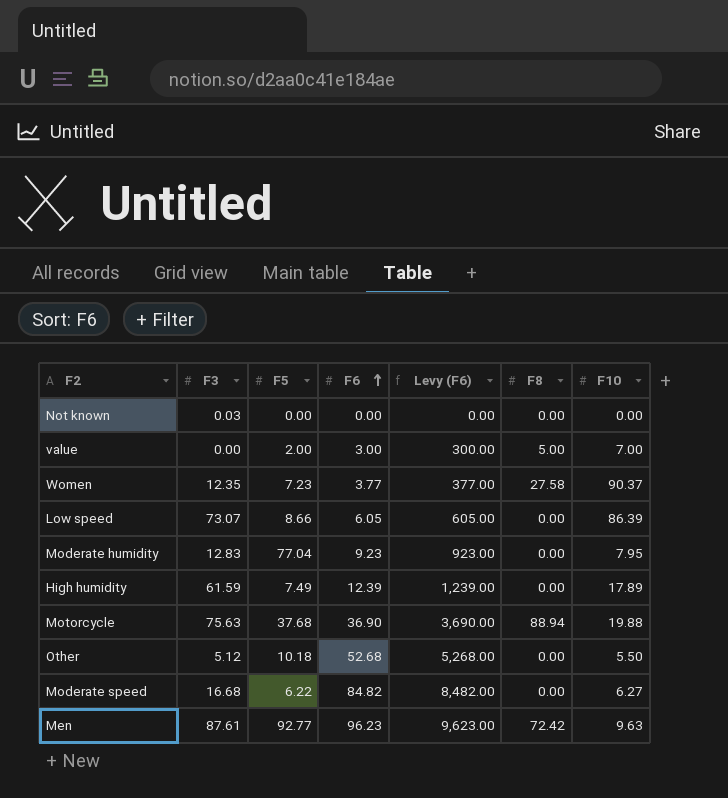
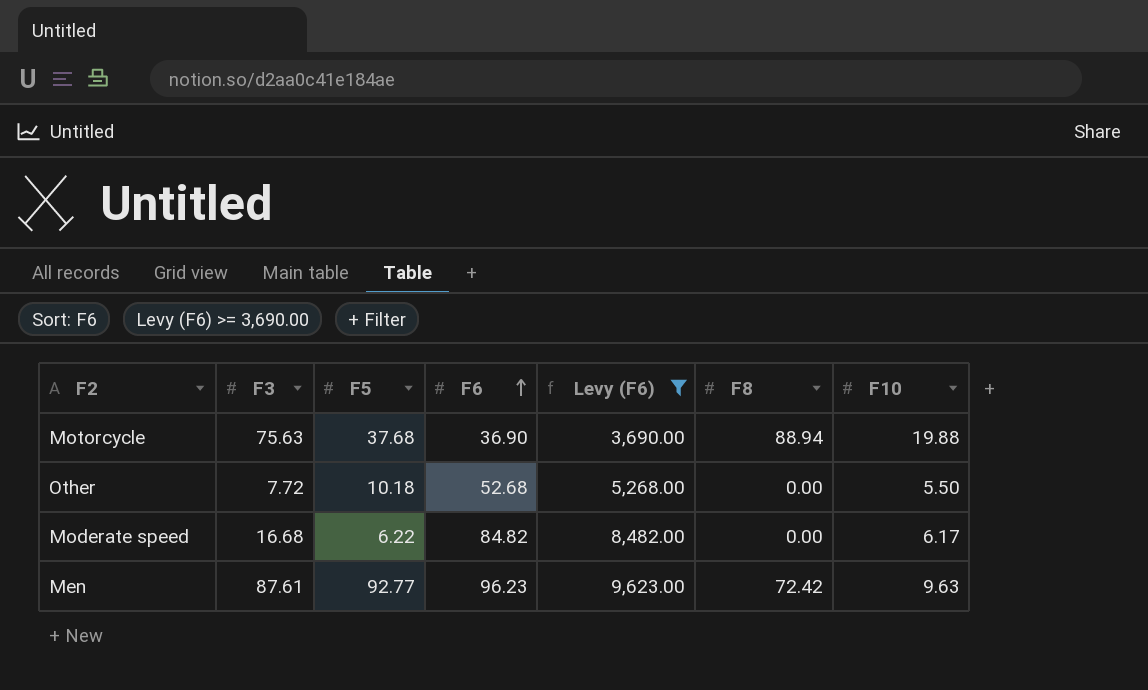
filter: none -> Levy (F6) >= 3,690.00
Other | F3: 5.12 -> 7.72
Moderate speed | F10: 6.27 -> 6.17

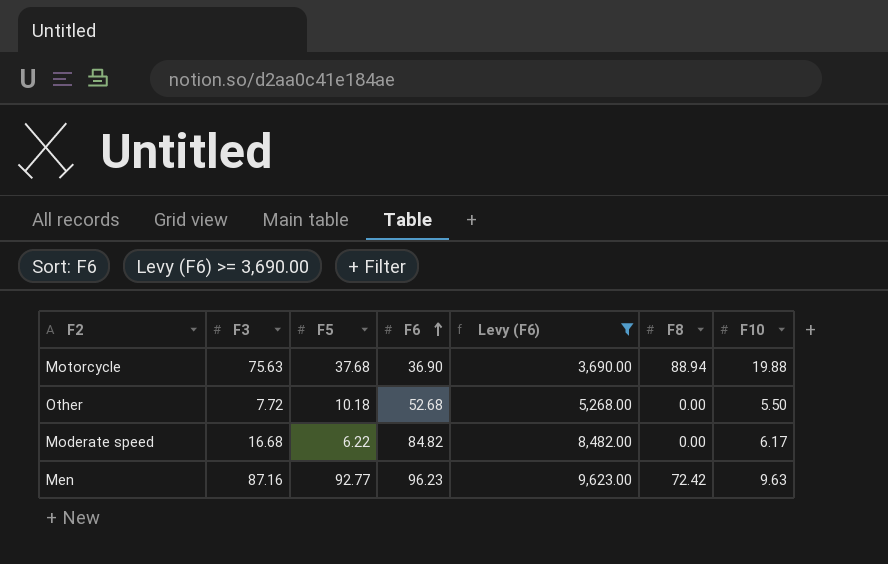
Men | F3: 87.61 -> 87.16

